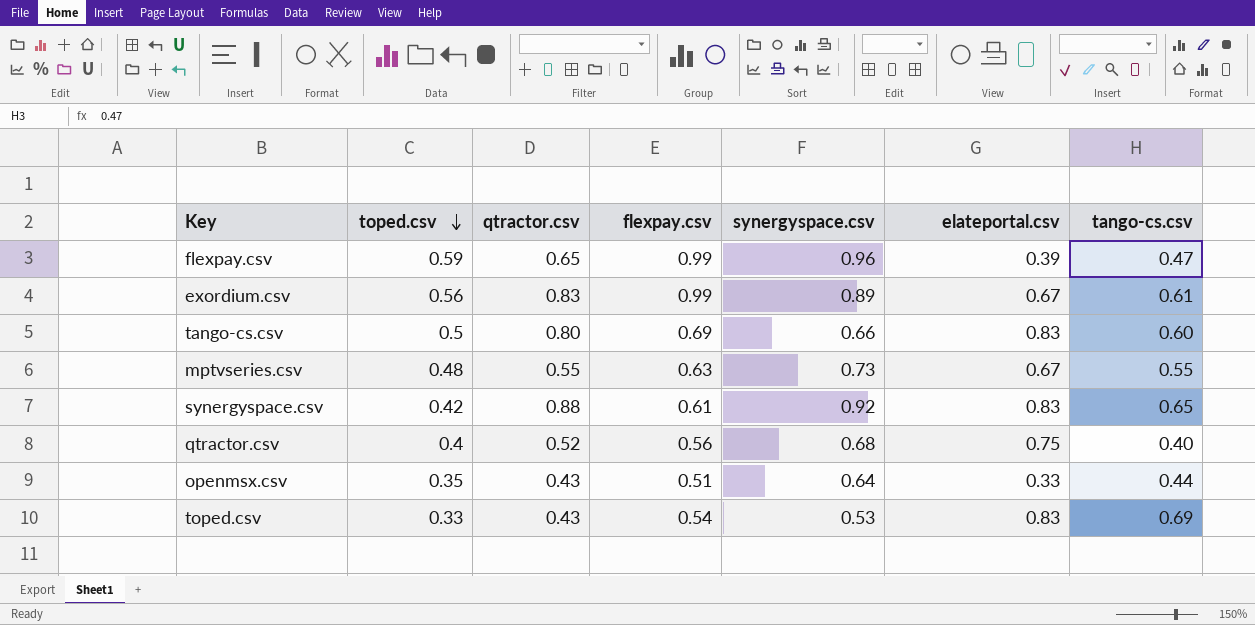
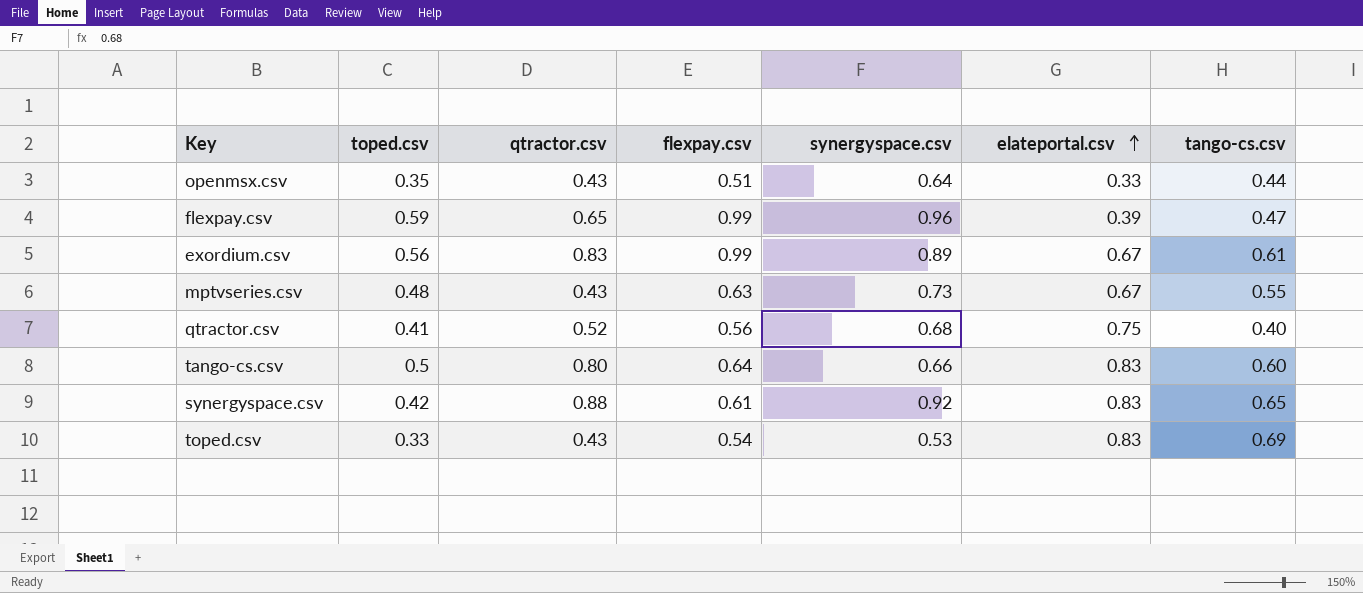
row order: toped.csv descending -> elateportal.csv ascending
mptvseries.csv | qtractor.csv: 0.55 -> 0.43
qtractor.csv | toped.csv: 0.4 -> 0.41
tango-cs.csv | flexpay.csv: 0.69 -> 0.64

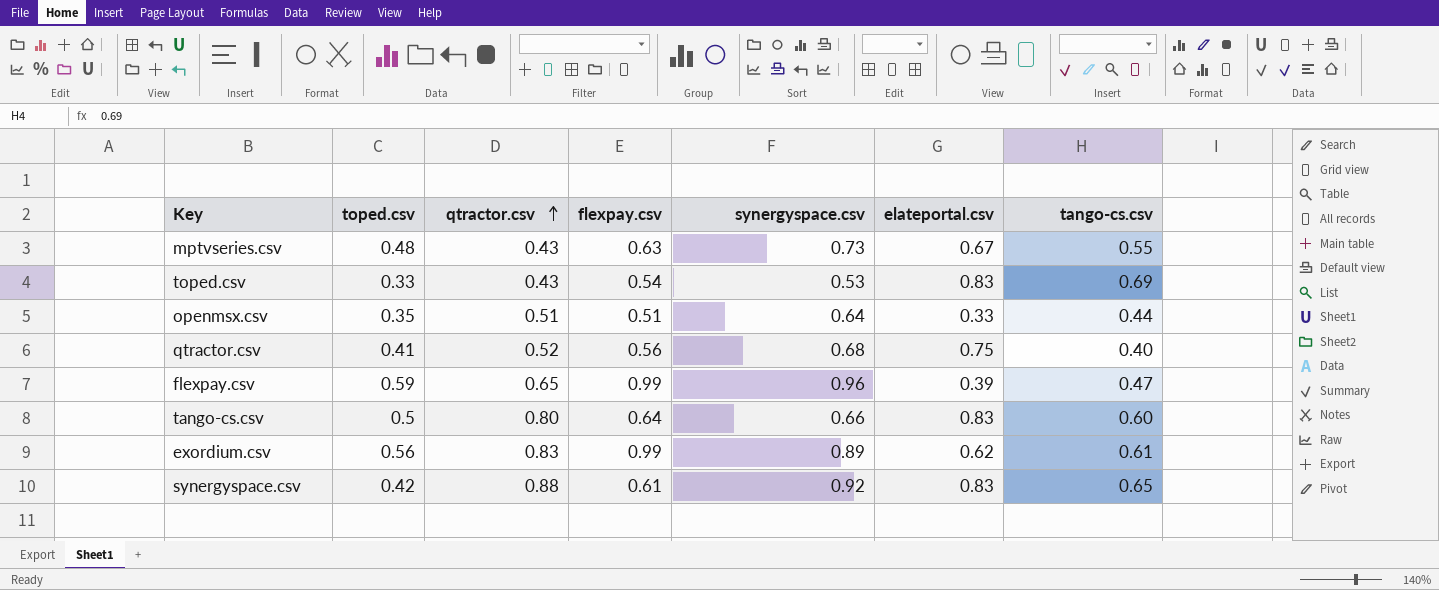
row order: elateportal.csv ascending -> qtractor.csv ascending
openmsx.csv | qtractor.csv: 0.43 -> 0.51
exordium.csv | elateportal.csv: 0.67 -> 0.62

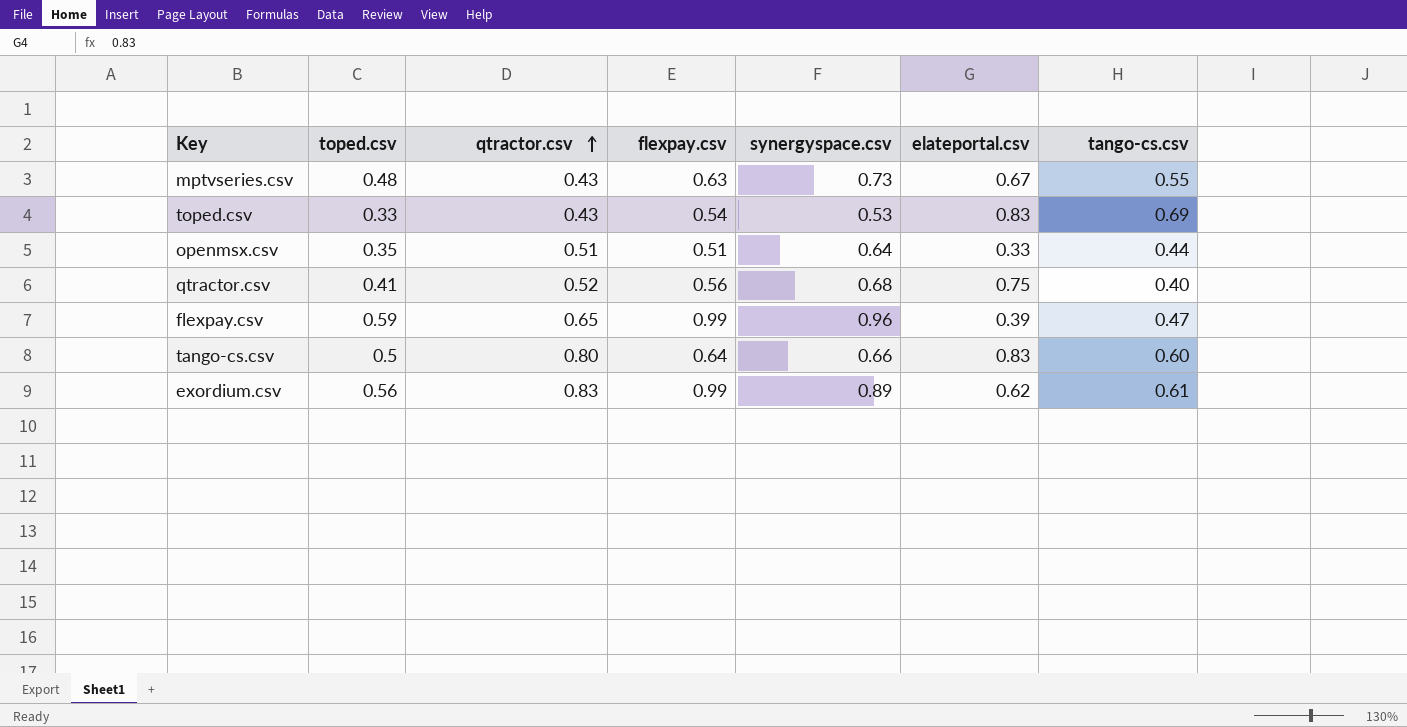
row synergyspace.csv: 0.42 | 0.88 | 0.61 | 0.92 | 0.83 | 0.65 -> none

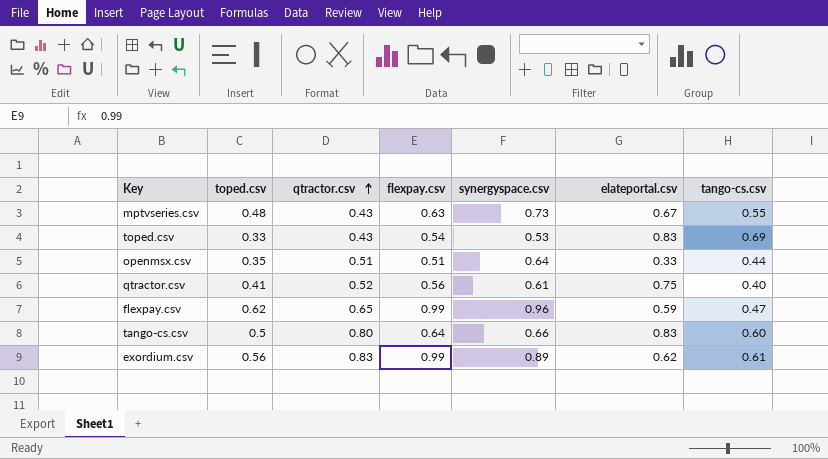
qtractor.csv | synergyspace.csv: 0.68 -> 0.61
flexpay.csv | toped.csv: 0.59 -> 0.62
flexpay.csv | elateportal.csv: 0.39 -> 0.59

